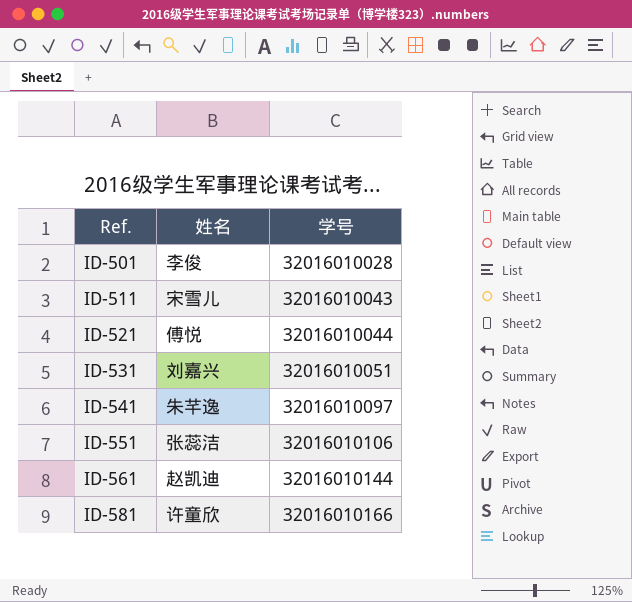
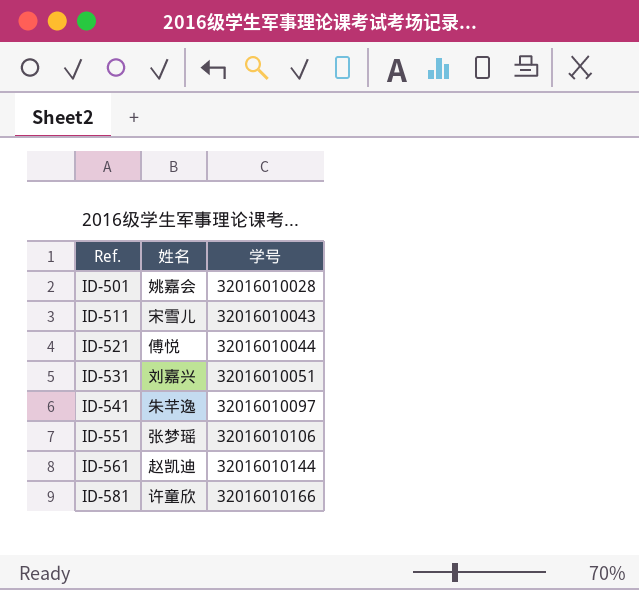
ID-501 | 姓名: 李俊 -> 姚嘉会
ID-551 | 姓名: 张蕊洁 -> 张梦瑶

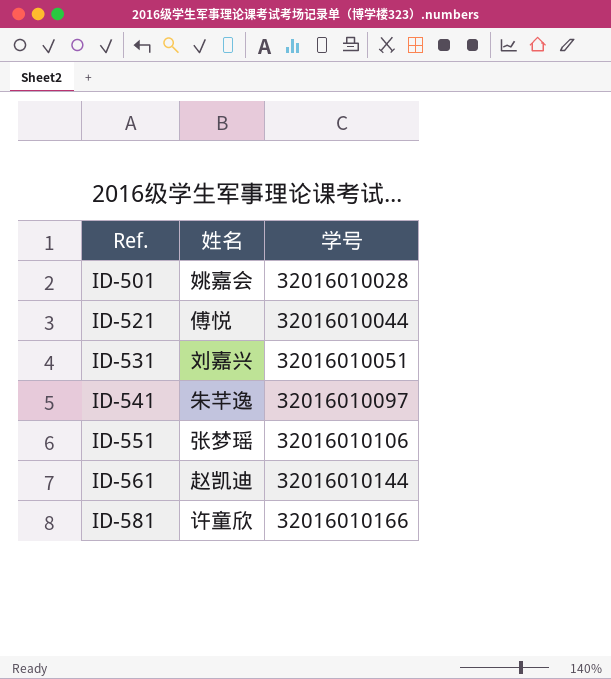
row ID-511: 宋雪儿 | 32016010043 -> none

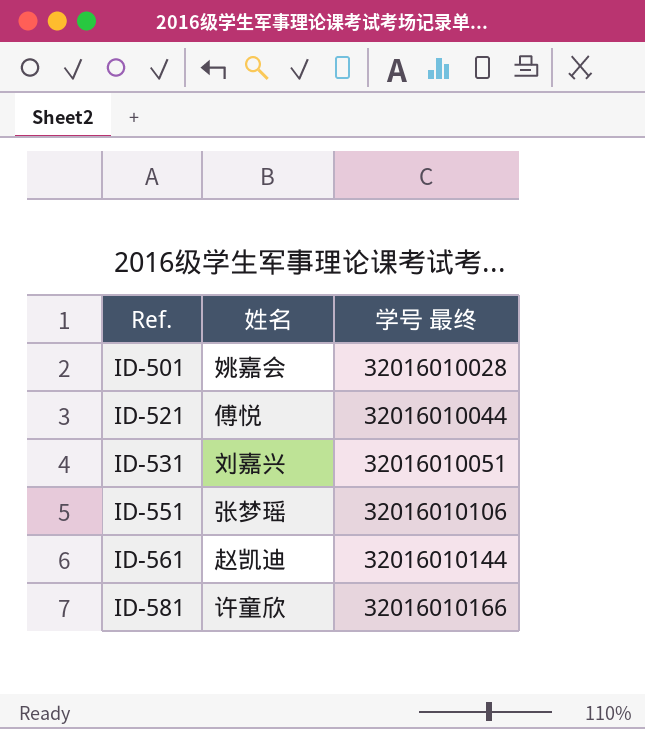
column name: 学号 -> 学号 最终
row ID-541: 朱芊逸 | 32016010097 -> none

